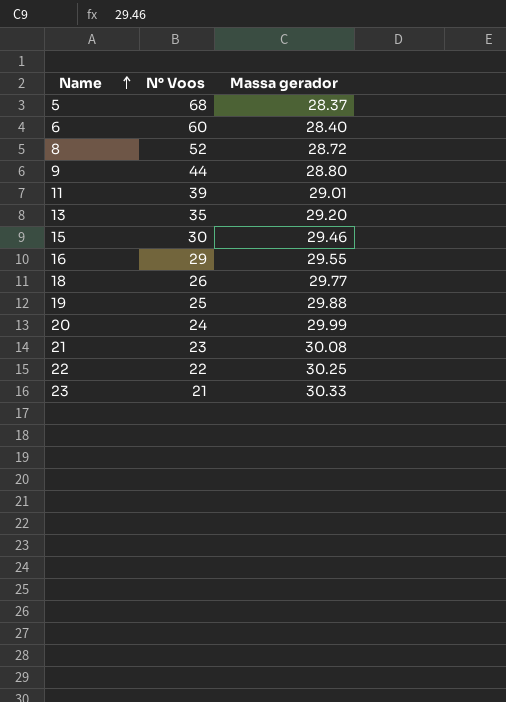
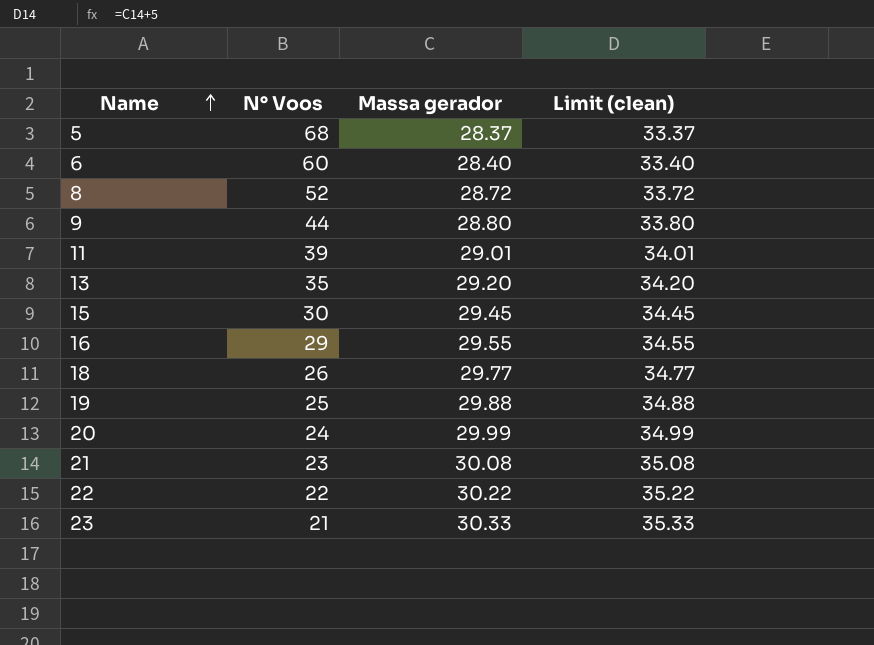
column Limit (clean) | formula: none -> [Massa gerador] + 5
15 | Massa gerador: 29.46 -> 29.45
22 | Massa gerador: 30.25 -> 30.22

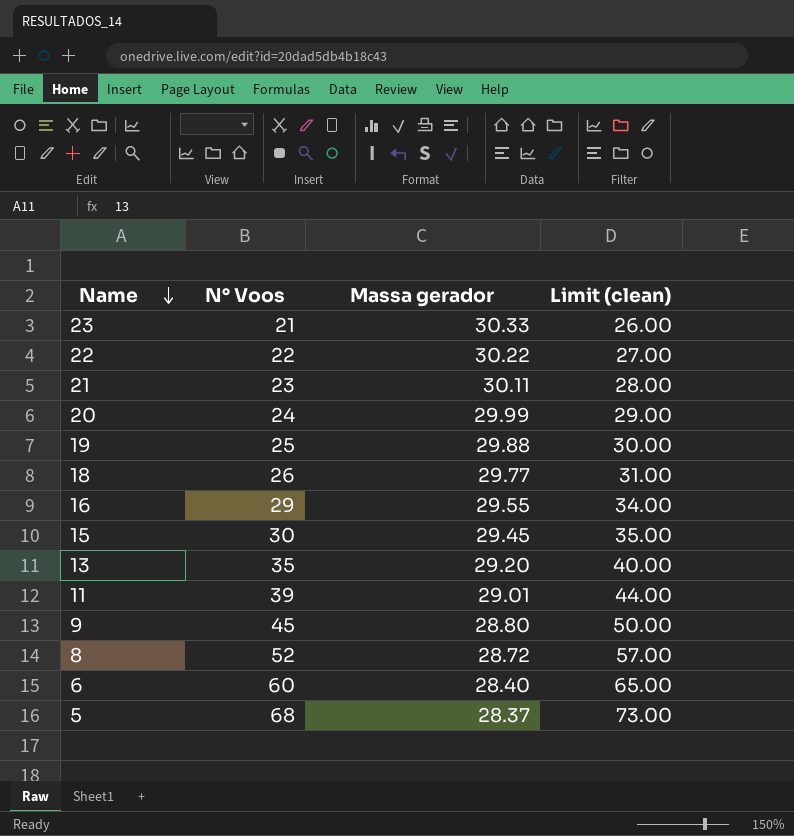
row order: Name ascending -> Name descending
column Limit (clean) | formula: [Massa gerador] + 5 -> [N° Voos] + 5
21 | Massa gerador: 30.08 -> 30.11
9 | N° Voos: 44 -> 45

